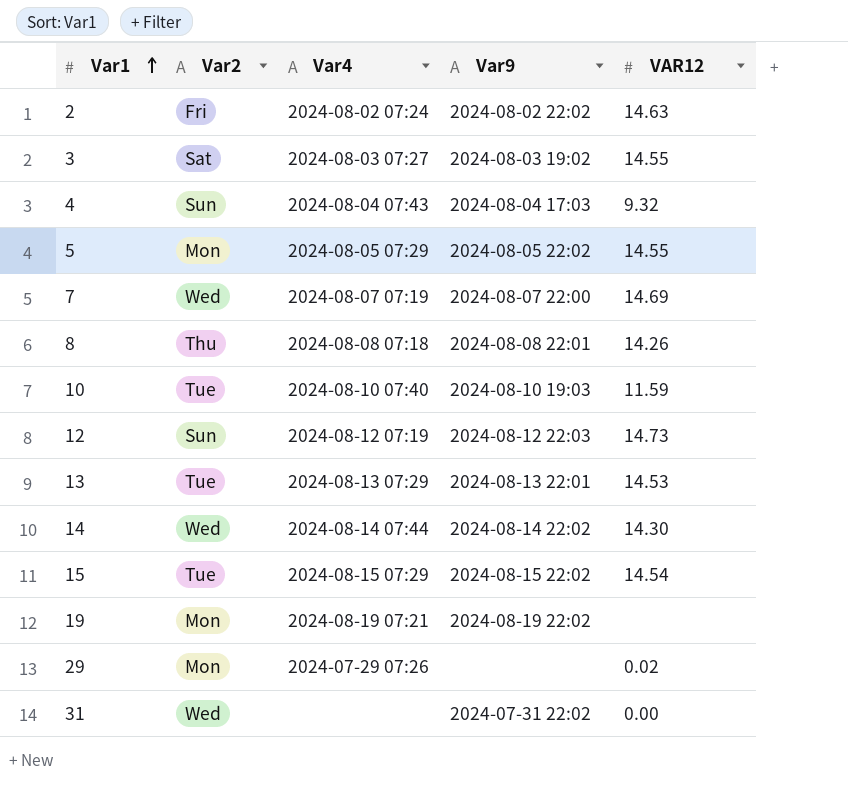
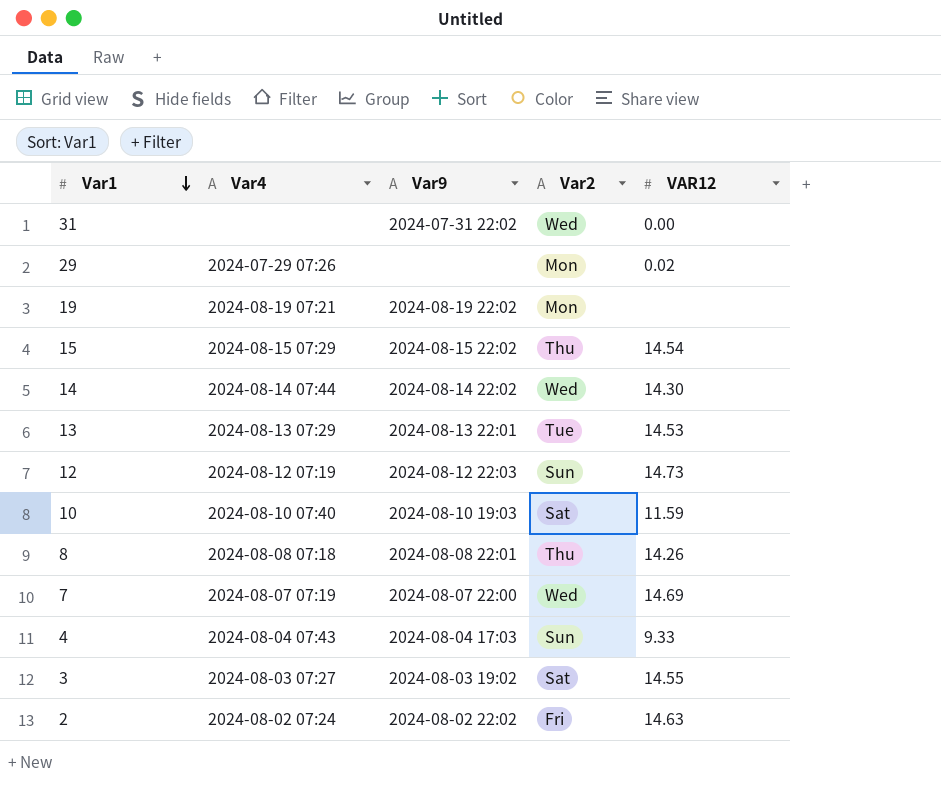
row order: Var1 ascending -> Var1 descending
column Var2 | position: 2 -> 4
row 5: Mon | 2024-08-05 07:29 | 2024-08-05 22:02 | 14.55 -> none
15 | Var2: Tue -> Thu
10 | Var2: Tue -> Sat
4 | VAR12: 9.32 -> 9.33

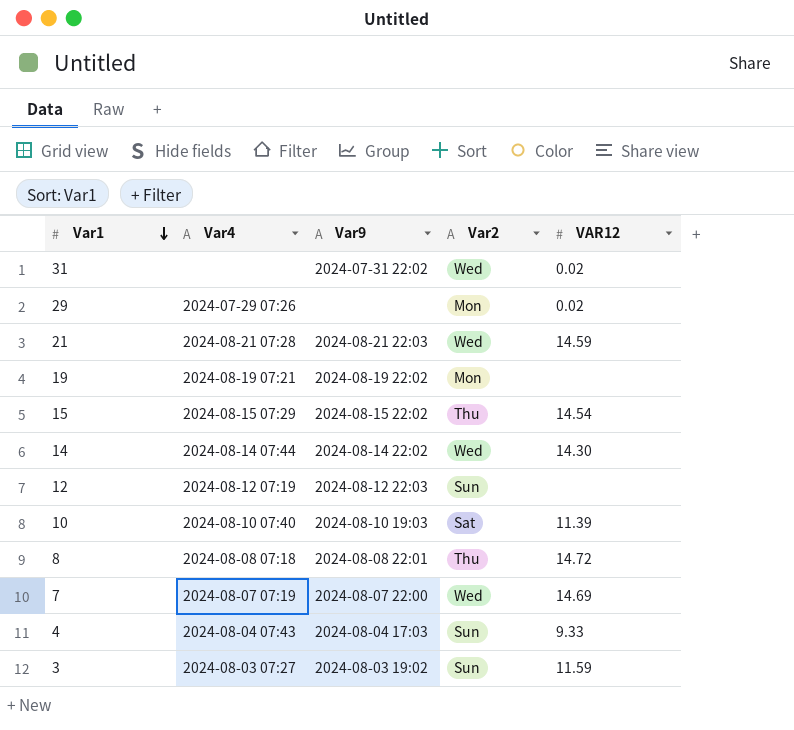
row 13: 2024-08-13 07:29 | 2024-08-13 22:01 | Tue | 14.53 -> none
row 2: 2024-08-02 07:24 | 2024-08-02 22:02 | Fri | 14.63 -> none
31 | VAR12: 0.00 -> 0.02
row 21: none -> 2024-08-21 07:28 | 2024-08-21 22:03 | Wed | 14.59
12 | VAR12: 14.73 -> none
10 | VAR12: 11.59 -> 11.39
8 | VAR12: 14.26 -> 14.72
3 | Var2: Sat -> Sun
3 | VAR12: 14.55 -> 11.59

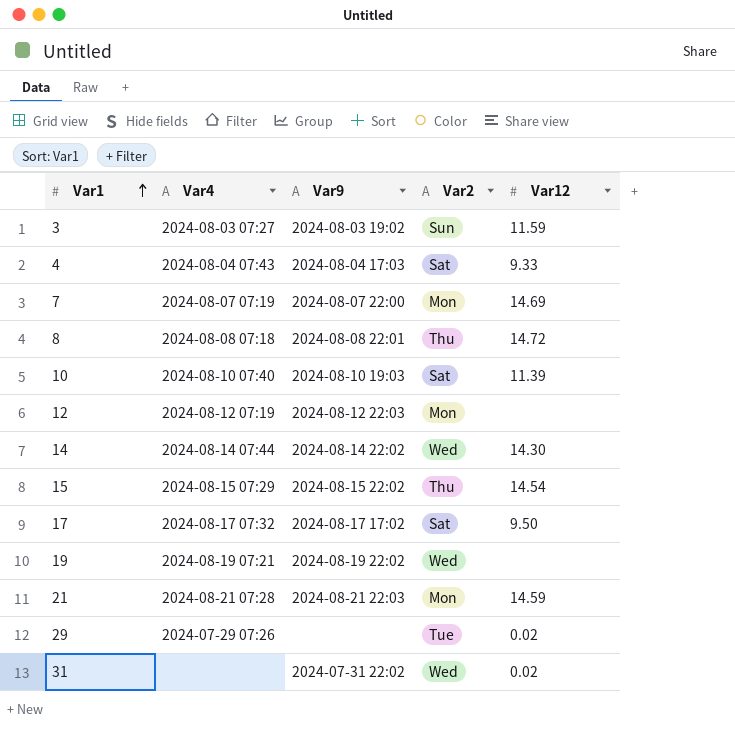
row order: Var1 descending -> Var1 ascending
column name: VAR12 -> Var12
4 | Var2: Sun -> Sat
7 | Var2: Wed -> Mon
12 | Var2: Sun -> Mon
row 17: none -> 2024-08-17 07:32 | 2024-08-17 17:02 | Sat | 9.50
19 | Var2: Mon -> Wed
21 | Var2: Wed -> Mon
29 | Var2: Mon -> Tue

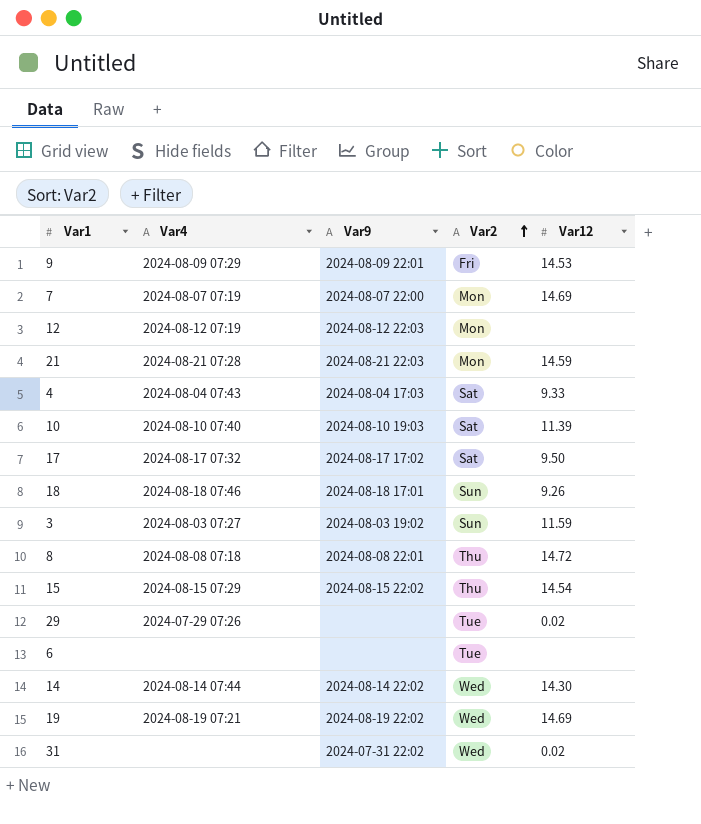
row order: Var1 ascending -> Var2 ascending
row 9: none -> 2024-08-09 07:29 | 2024-08-09 22:01 | Fri | 14.53
row 18: none -> 2024-08-18 07:46 | 2024-08-18 17:01 | Sun | 9.26
row 6: none -> none | none | Tue | none
19 | Var12: none -> 14.69

